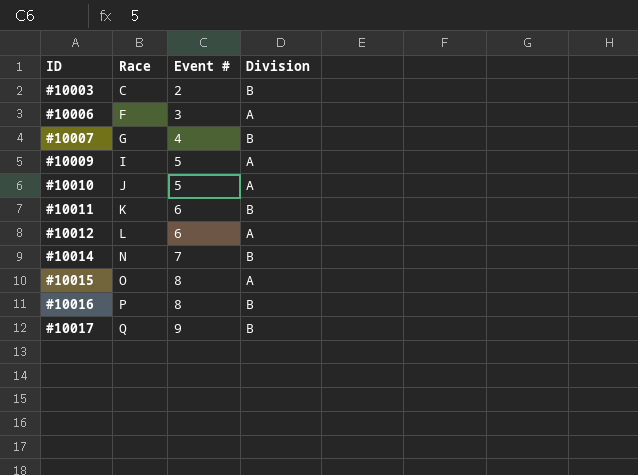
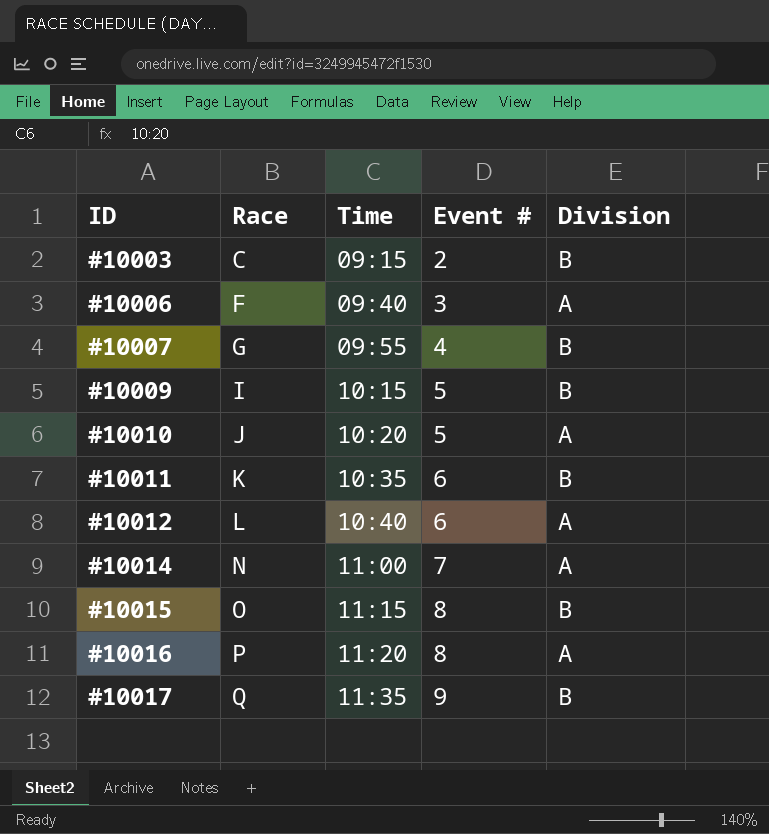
column Time | position: none -> 3
#10009 | Division: A -> B
#10014 | Division: B -> A
#10015 | Division: A -> B
#10016 | Division: B -> A

